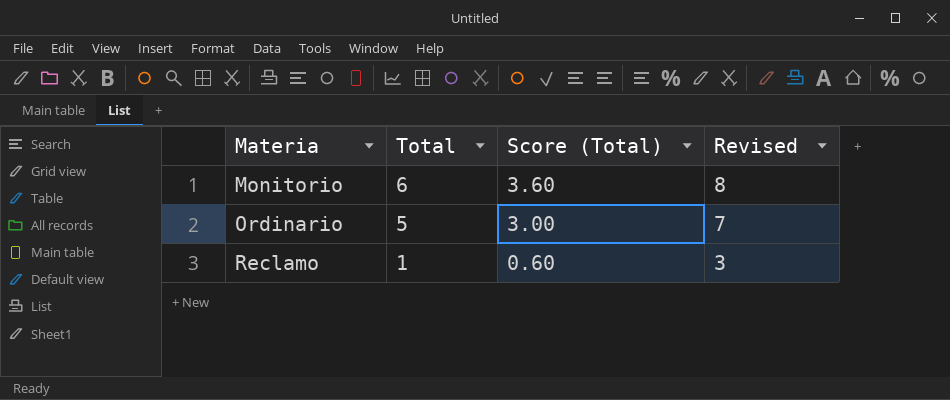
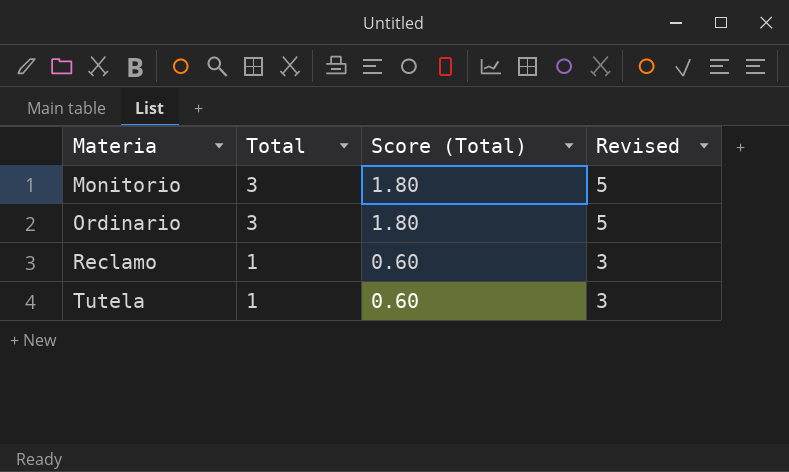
Monitorio | Total: 6 -> 3
Monitorio | Score (Total): 3.60 -> 1.80
Monitorio | Revised: 8 -> 5
Ordinario | Total: 5 -> 3
Ordinario | Score (Total): 3.00 -> 1.80
Ordinario | Revised: 7 -> 5
row Tutela: none -> 1 | 0.60 | 3

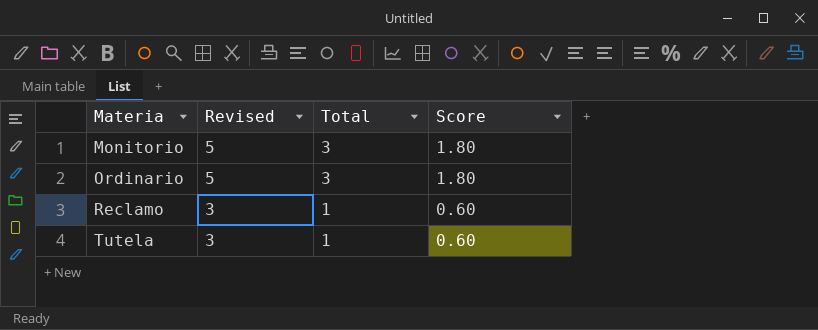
column Revised | position: 4 -> 2
column name: Score (Total) -> Score

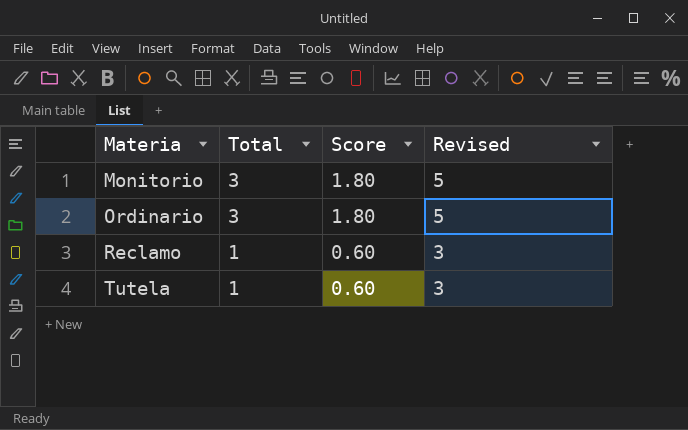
column Revised | position: 2 -> 4

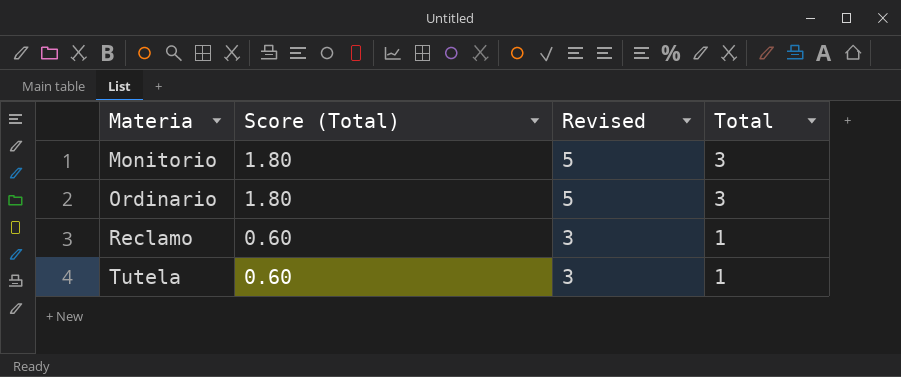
column name: Score -> Score (Total)
column Total | position: 2 -> 4

